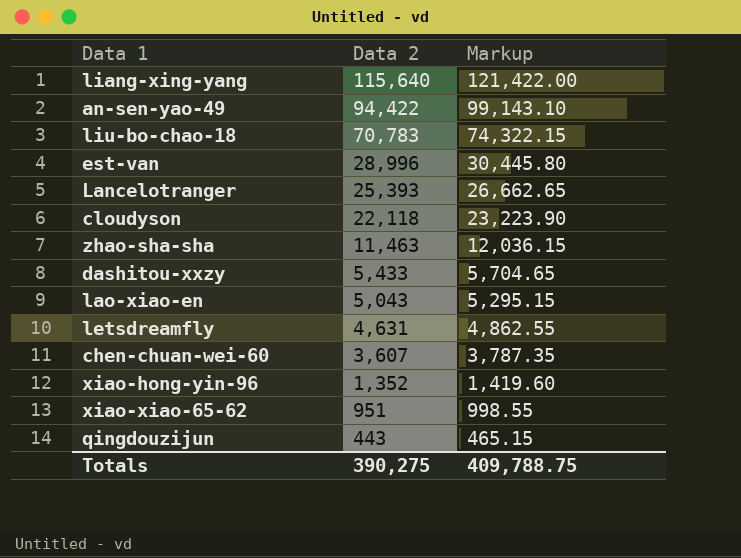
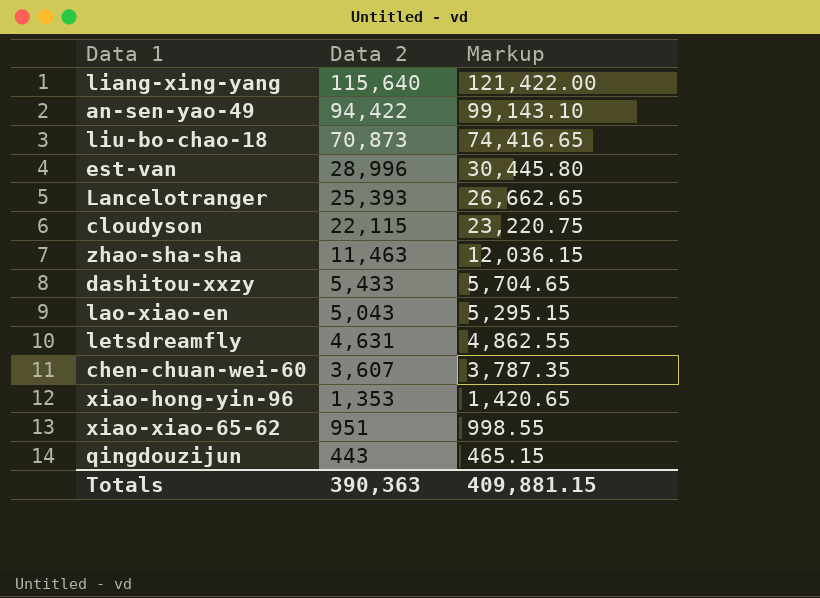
liu-bo-chao-18 | Data 2: 70,783 -> 70,873
liu-bo-chao-18 | Markup: 74,322.15 -> 74,416.65
cloudyson | Data 2: 22,118 -> 22,115
cloudyson | Markup: 23,223.90 -> 23,220.75
xiao-hong-yin-96 | Data 2: 1,352 -> 1,353
xiao-hong-yin-96 | Markup: 1,419.60 -> 1,420.65
Totals | Data 2: 390,275 -> 390,363
Totals | Markup: 409,788.75 -> 409,881.15

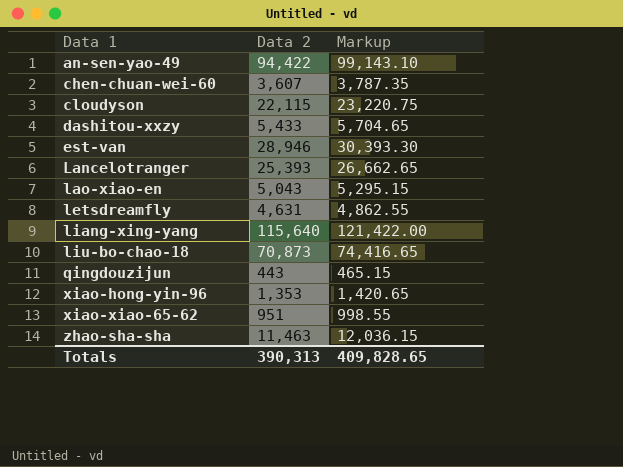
row order: Data 2 descending -> Data 1 ascending
est-van | Data 2: 28,996 -> 28,946
est-van | Markup: 30,445.80 -> 30,393.30
Totals | Data 2: 390,363 -> 390,313
Totals | Markup: 409,881.15 -> 409,828.65

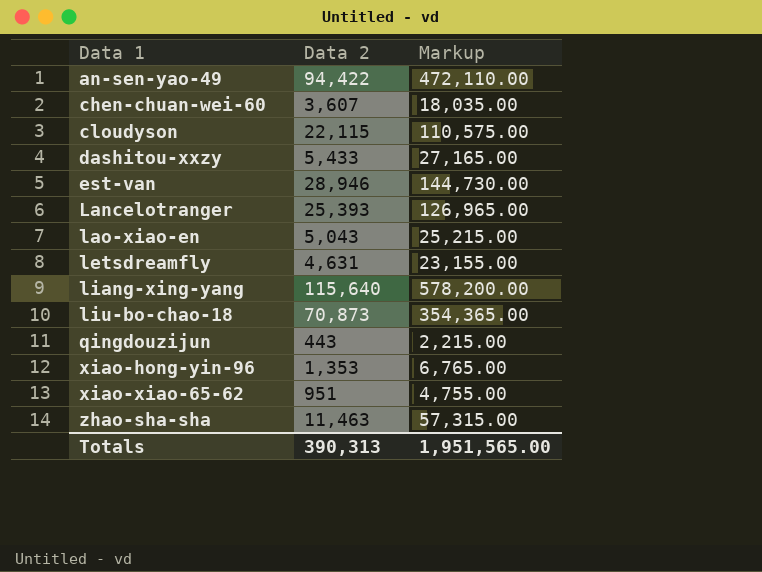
column Markup | formula: [Data 2] * 1.05 -> [Data 2] * 5
Totals | Markup: 409,828.65 -> 1,951,565.00

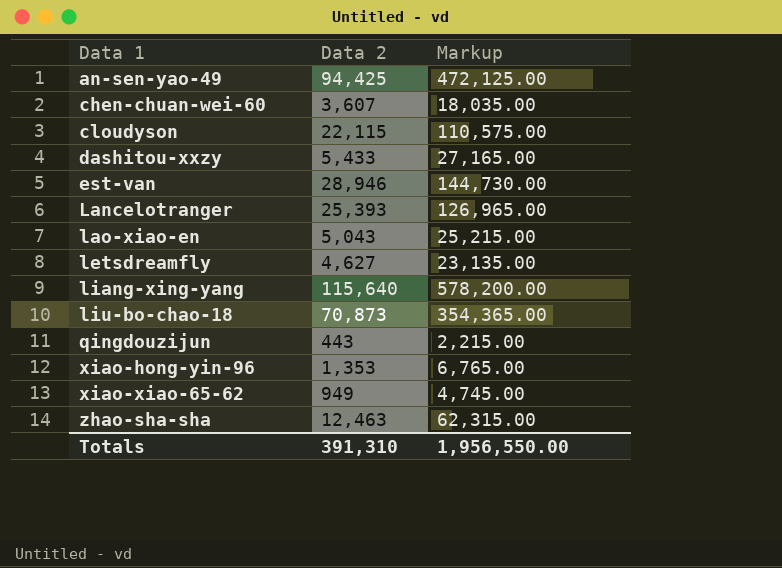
an-sen-yao-49 | Data 2: 94,422 -> 94,425
an-sen-yao-49 | Markup: 472,110.00 -> 472,125.00
letsdreamfly | Data 2: 4,631 -> 4,627
letsdreamfly | Markup: 23,155.00 -> 23,135.00
xiao-xiao-65-62 | Data 2: 951 -> 949
xiao-xiao-65-62 | Markup: 4,755.00 -> 4,745.00
zhao-sha-sha | Data 2: 11,463 -> 12,463
zhao-sha-sha | Markup: 57,315.00 -> 62,315.00
Totals | Data 2: 390,313 -> 391,310
Totals | Markup: 1,951,565.00 -> 1,956,550.00

